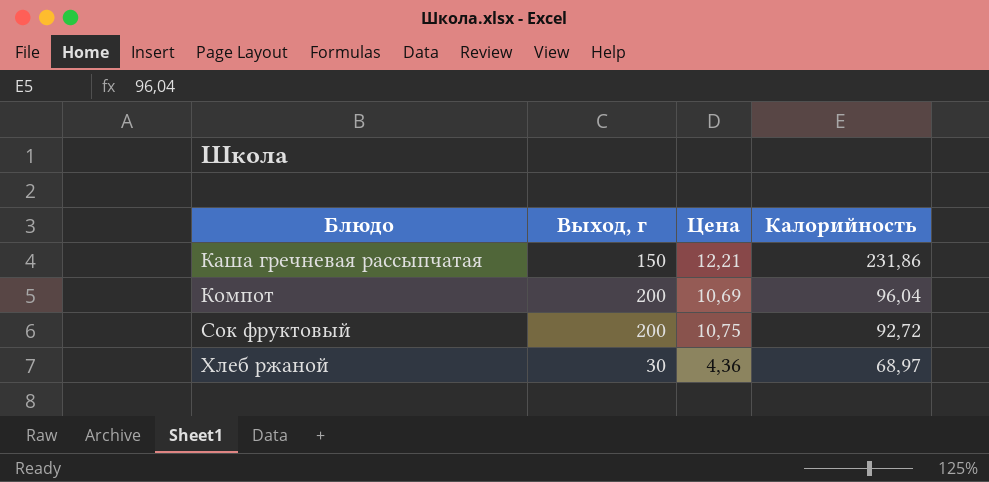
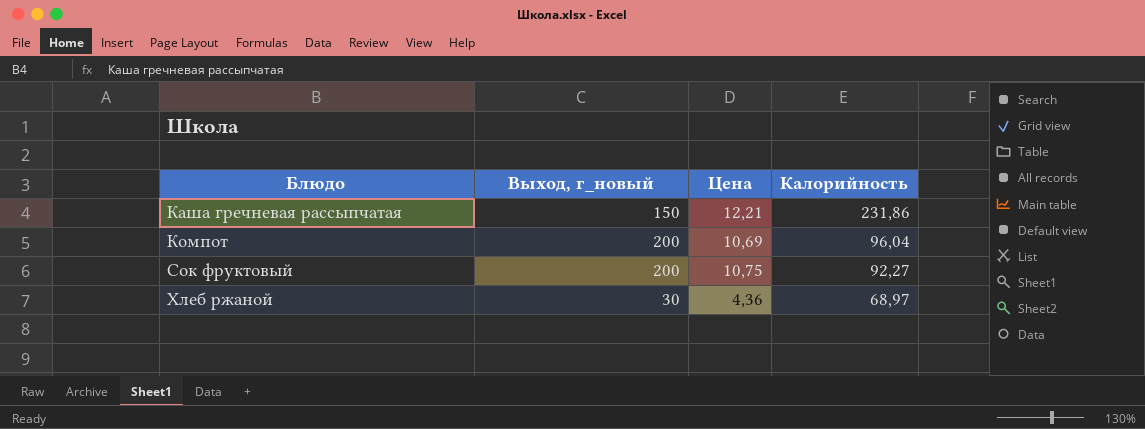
column name: Выход, г -> Выход, г_новый
Сок фруктовый | Калорийность: 92,72 -> 92,27

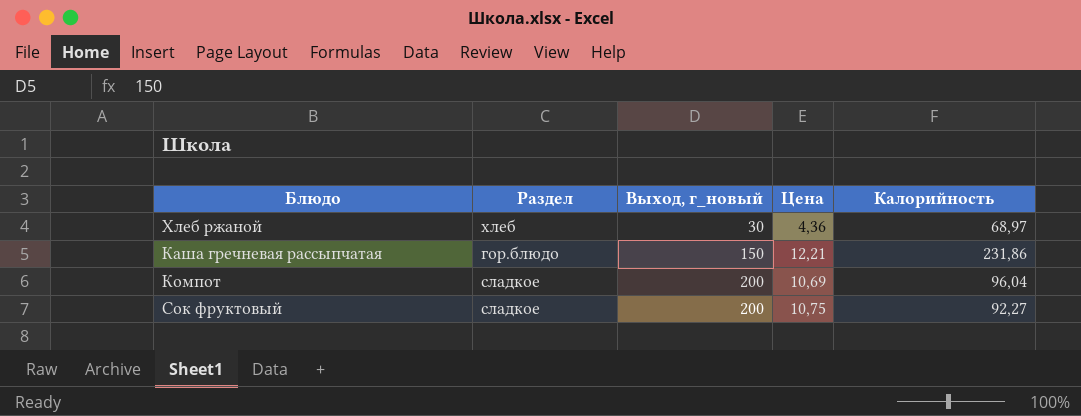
row order: Блюдо ascending -> Выход, г_новый ascending
column Раздел | position: none -> 2

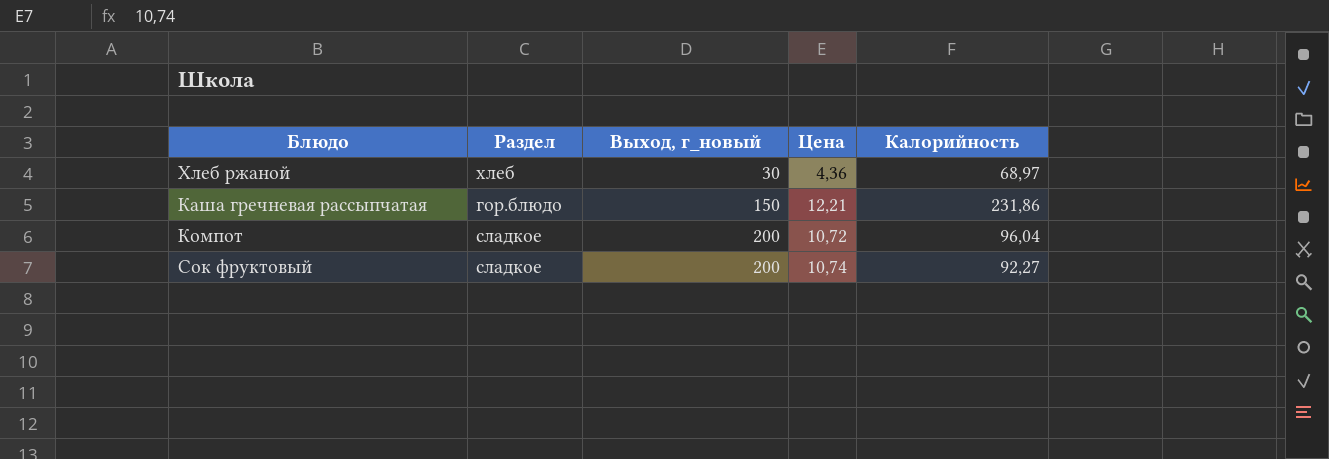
Компот | Цена: 10,69 -> 10,72
Сок фруктовый | Цена: 10,75 -> 10,74

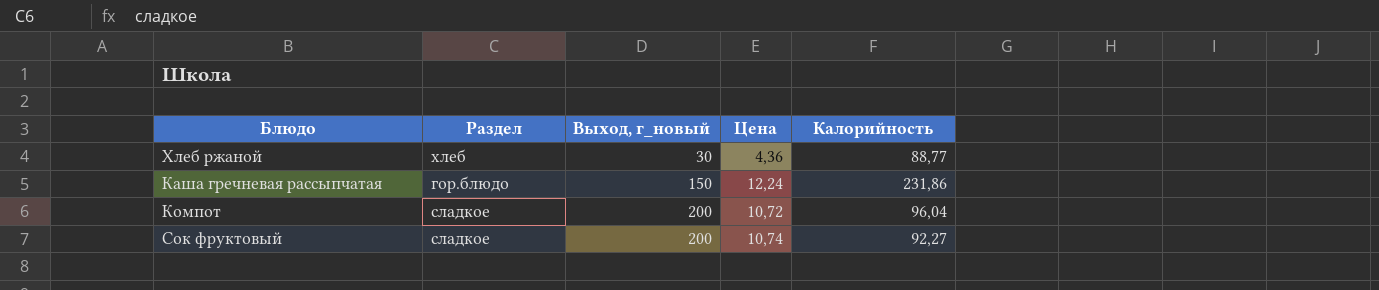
Хлеб ржаной | Калорийность: 68,97 -> 88,77
Каша гречневая рассыпчатая | Цена: 12,21 -> 12,24

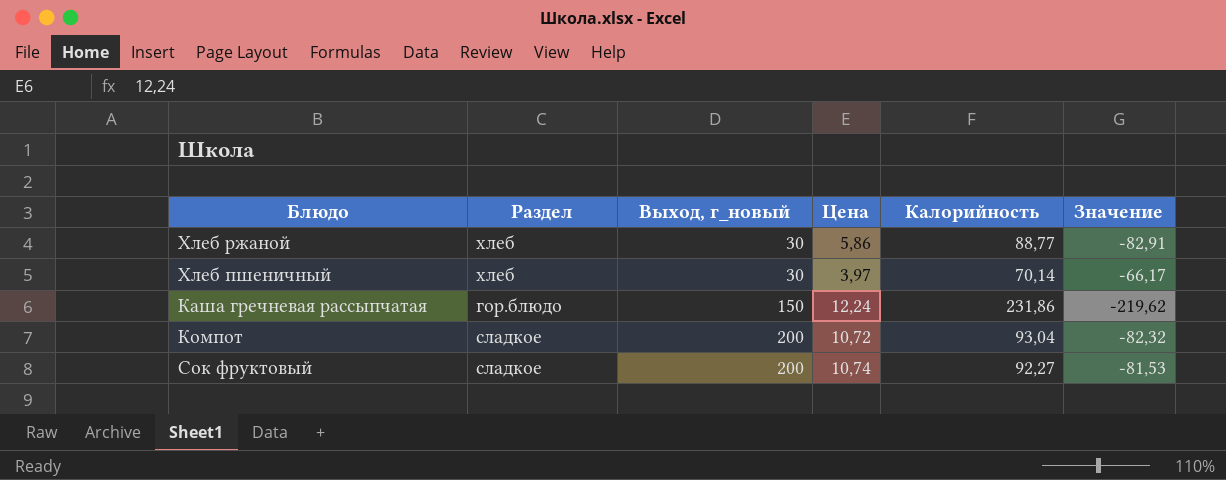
column Значение | formula: none -> [Цена] - [Калорийность]
Хлеб ржаной | Цена: 4,36 -> 5,86
row Хлеб пшеничный: none -> хлеб | 30 | 3,97 | 70,14 | -66,17
Компот | Калорийность: 96,04 -> 93,04

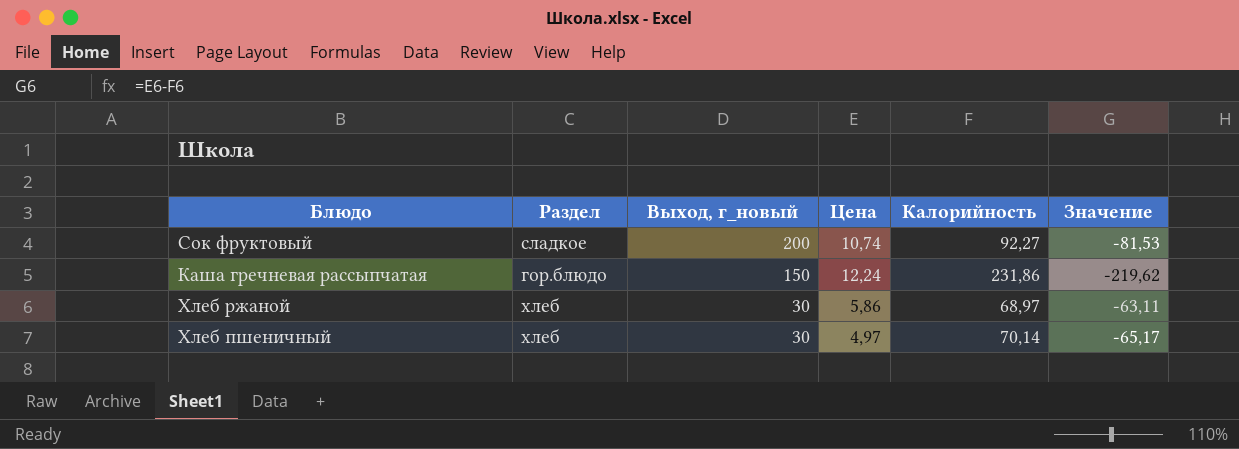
row order: Выход, г_новый ascending -> Выход, г_новый descending
row Компот: сладкое | 200 | 10,72 | 93,04 | -82,32 -> none
Хлеб ржаной | Калорийность: 88,77 -> 68,97
Хлеб ржаной | Значение: -82,91 -> -63,11
Хлеб пшеничный | Цена: 3,97 -> 4,97
Хлеб пшеничный | Значение: -66,17 -> -65,17

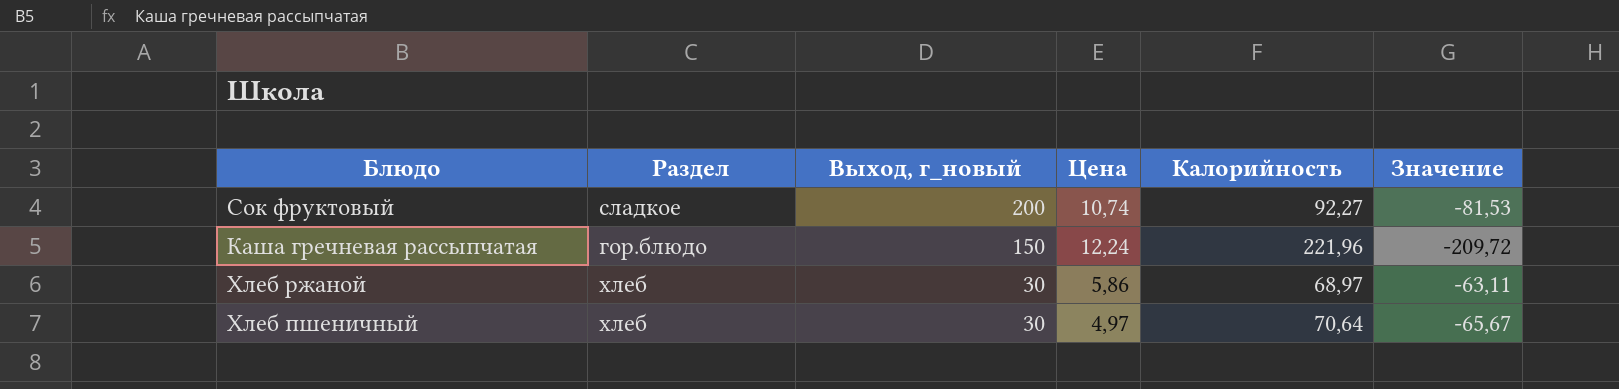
Каша гречневая рассыпчатая | Калорийность: 231,86 -> 221,96
Каша гречневая рассыпчатая | Значение: -219,62 -> -209,72
Хлеб пшеничный | Калорийность: 70,14 -> 70,64
Хлеб пшеничный | Значение: -65,17 -> -65,67

